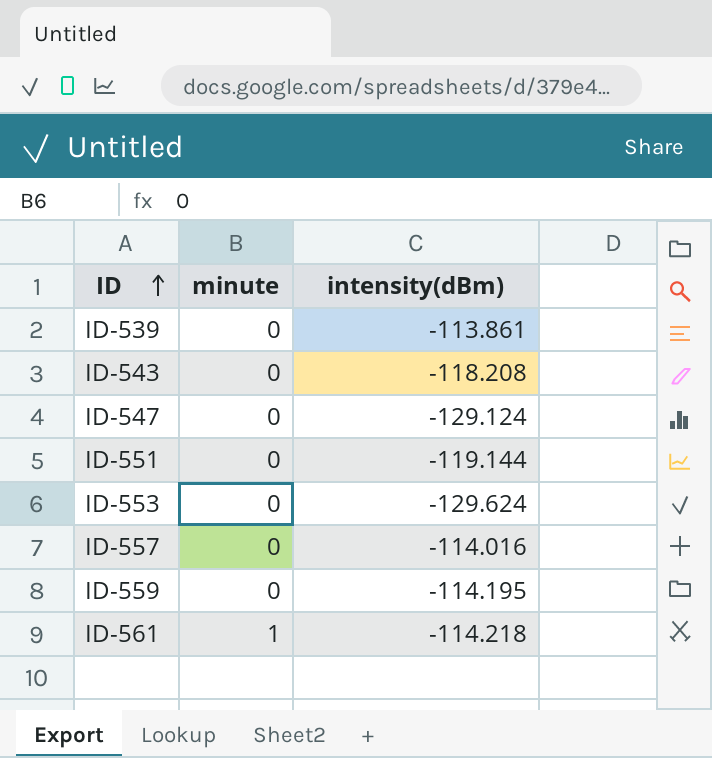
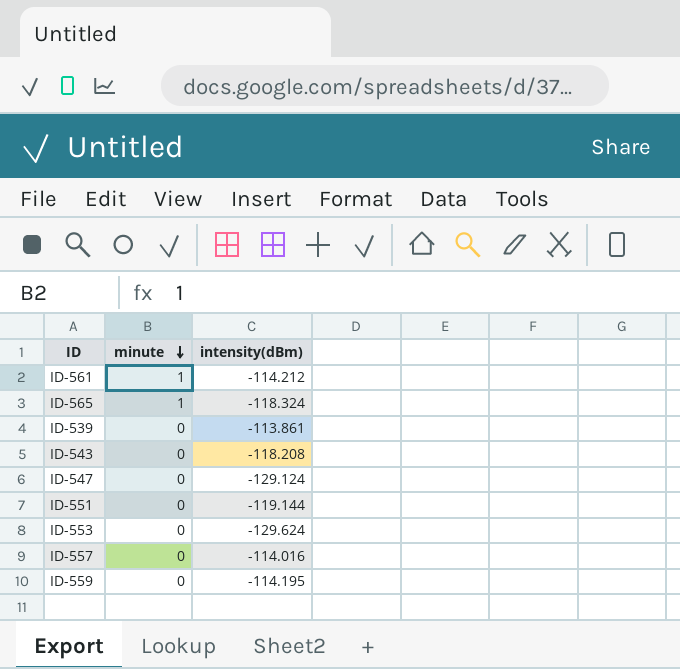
row order: ID ascending -> minute descending
ID-561 | intensity(dBm): -114.218 -> -114.212
row ID-565: none -> 1 | -118.324

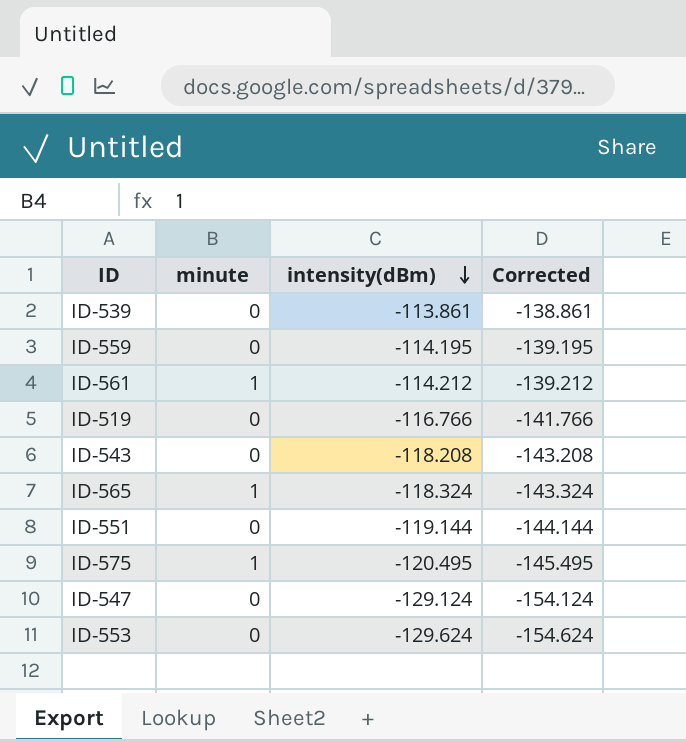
row order: minute descending -> intensity(dBm) descending
column Corrected | formula: none -> [intensity(dBm)] - 25
row ID-557: 0 | -114.016 -> none
row ID-519: none -> 0 | -116.766 | -141.766
row ID-575: none -> 1 | -120.495 | -145.495

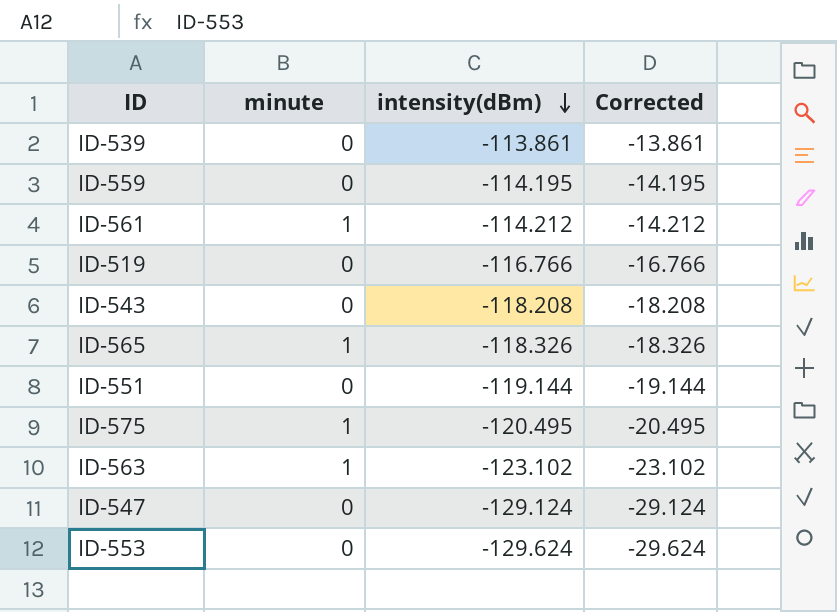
column Corrected | formula: [intensity(dBm)] - 25 -> [intensity(dBm)] + 100
ID-565 | intensity(dBm): -118.324 -> -118.326
row ID-563: none -> 1 | -123.102 | -23.102

